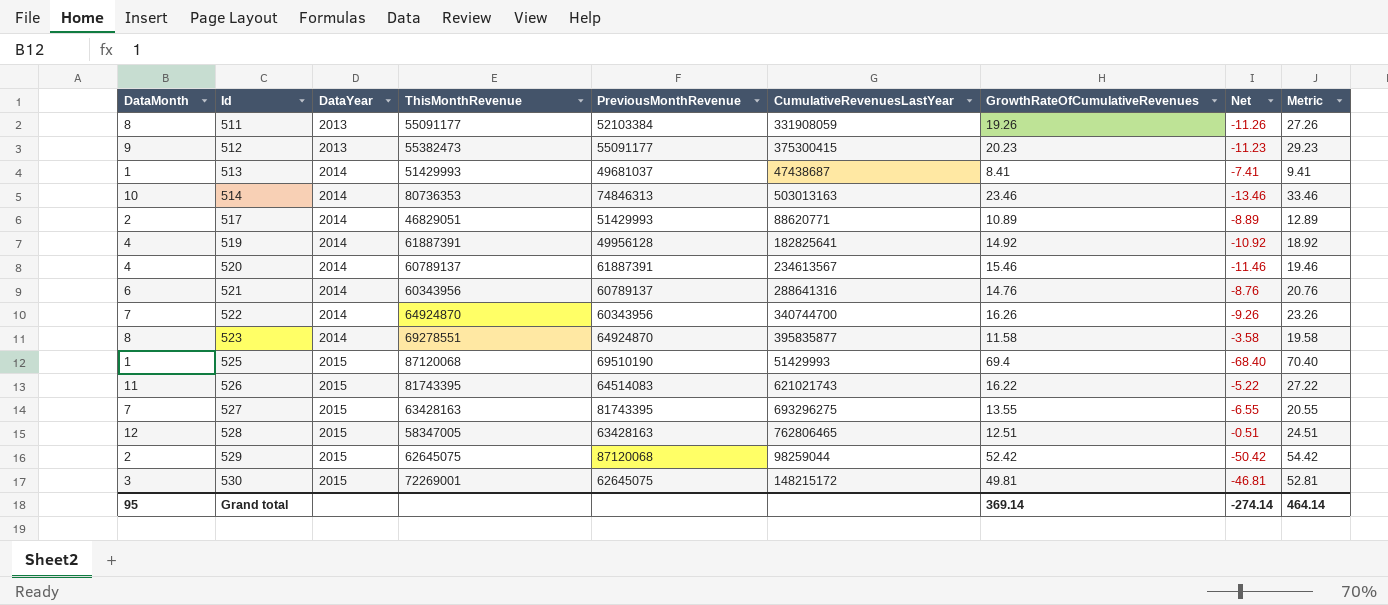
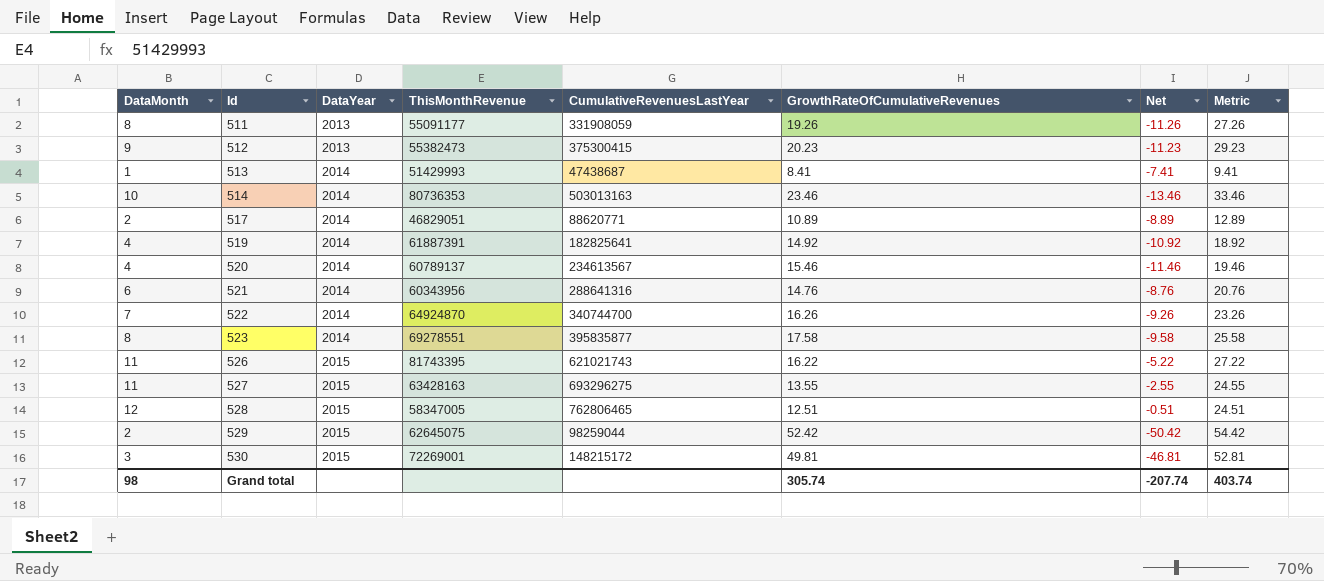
column PreviousMonthRevenue | position: 5 -> none
row 525: 1 | 2015 | 87120068 | 69510190 | 51429993 | 69.4 | -68.40 | 70.40 -> none
523 | GrowthRateOfCumulativeRevenues: 11.58 -> 17.58
523 | Net: -3.58 -> -9.58
523 | Metric: 19.58 -> 25.58
527 | DataMonth: 7 -> 11
527 | Net: -6.55 -> -2.55
527 | Metric: 20.55 -> 24.55
Grand total | DataMonth: 95 -> 98
Grand total | GrowthRateOfCumulativeRevenues: 369.14 -> 305.74
Grand total | Net: -274.14 -> -207.74
Grand total | Metric: 464.14 -> 403.74

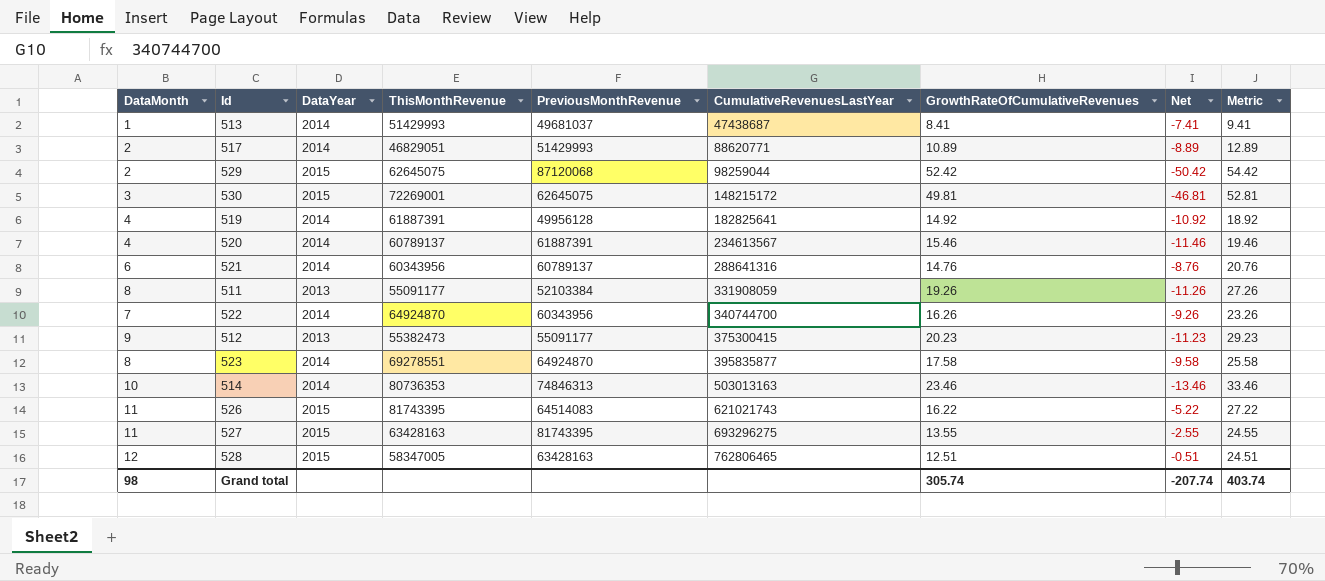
row order: Id ascending -> CumulativeRevenuesLastYear ascending
column PreviousMonthRevenue | position: none -> 5

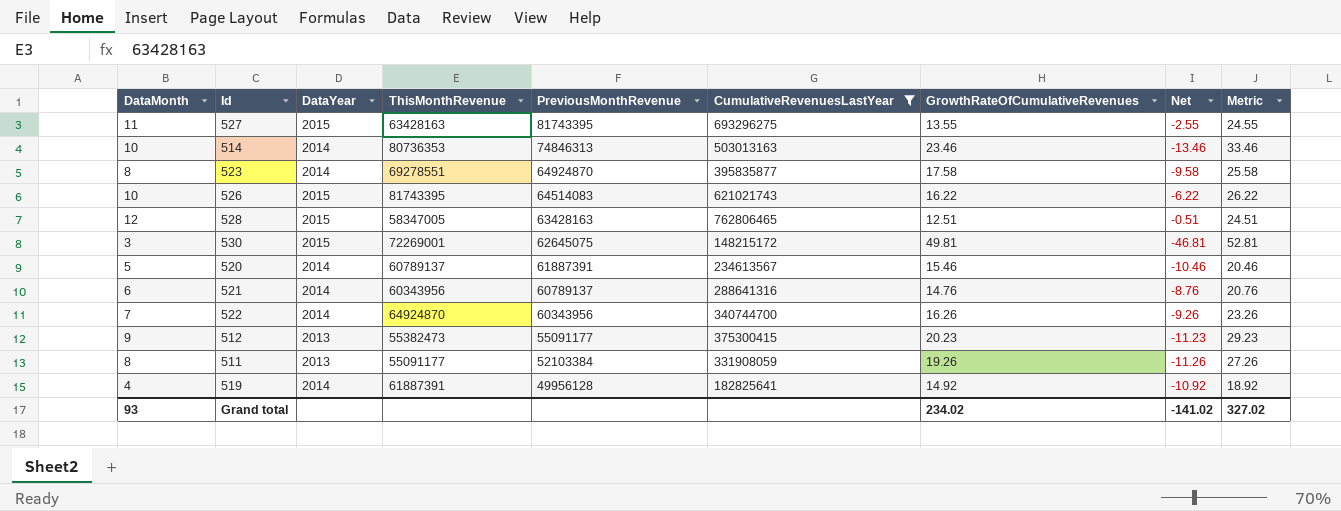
filter: none -> CumulativeRevenuesLastYear >= 148215172
row order: CumulativeRevenuesLastYear ascending -> PreviousMonthRevenue descending
526 | DataMonth: 11 -> 10
526 | Net: -5.22 -> -6.22
526 | Metric: 27.22 -> 26.22
520 | DataMonth: 4 -> 5
520 | Net: -11.46 -> -10.46
520 | Metric: 19.46 -> 20.46
Grand total | DataMonth: 98 -> 93
Grand total | GrowthRateOfCumulativeRevenues: 305.74 -> 234.02
Grand total | Net: -207.74 -> -141.02
Grand total | Metric: 403.74 -> 327.02

